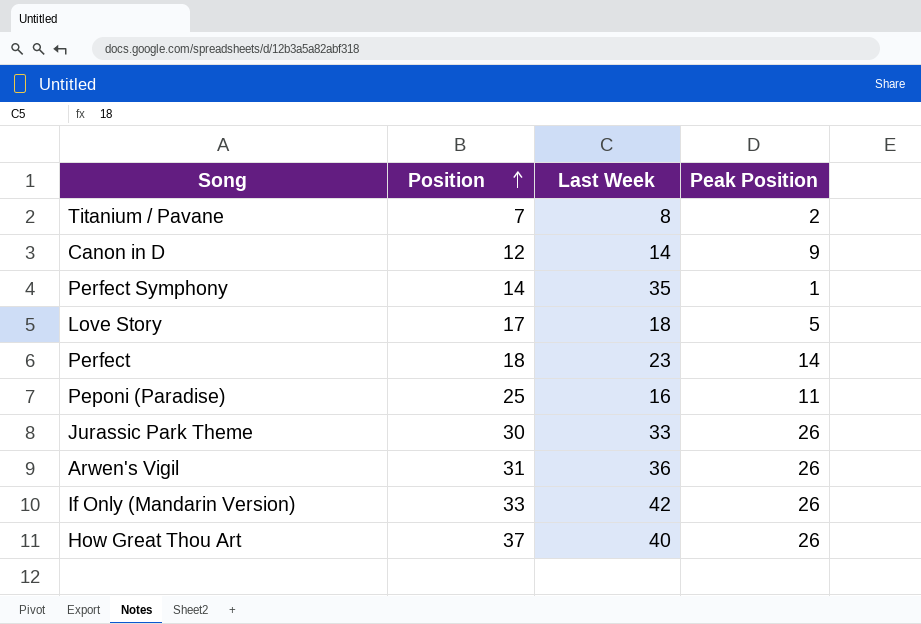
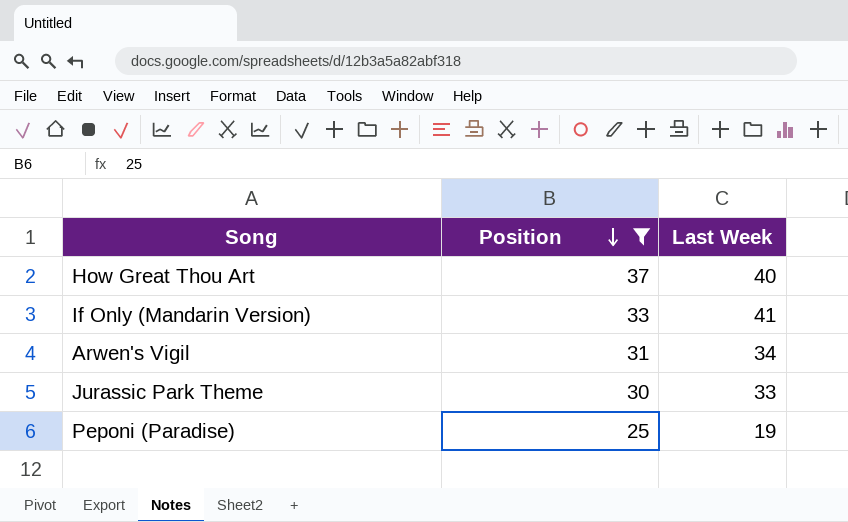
filter: none -> Position >= 25
row order: Position ascending -> Position descending
column Peak Position | position: 4 -> none
If Only (Mandarin Version) | Last Week: 42 -> 41
Arwen's Vigil | Last Week: 36 -> 34
Peponi (Paradise) | Last Week: 16 -> 19

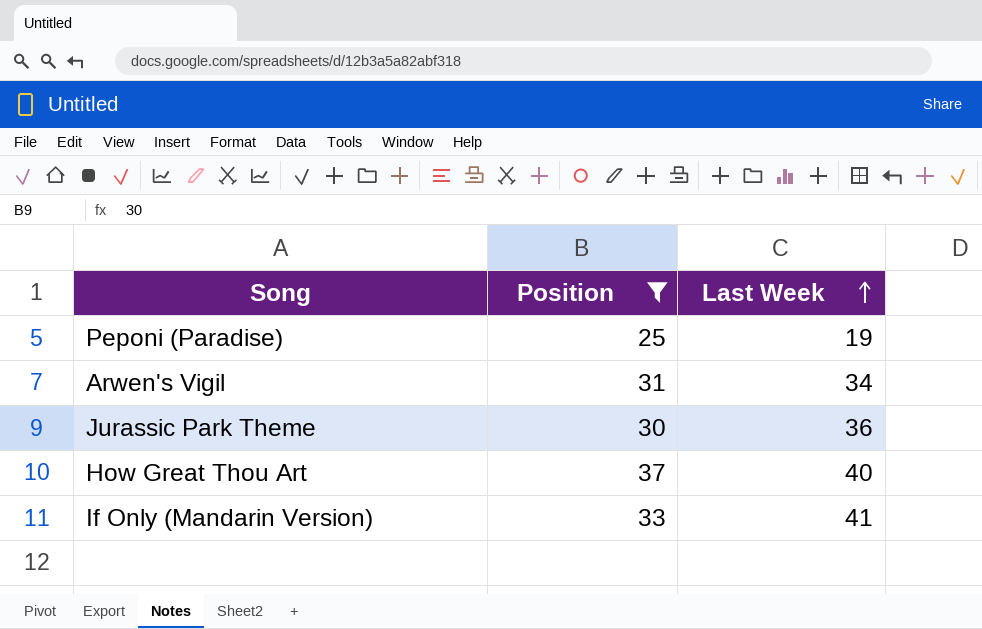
row order: Position descending -> Last Week ascending
Jurassic Park Theme | Last Week: 33 -> 36

